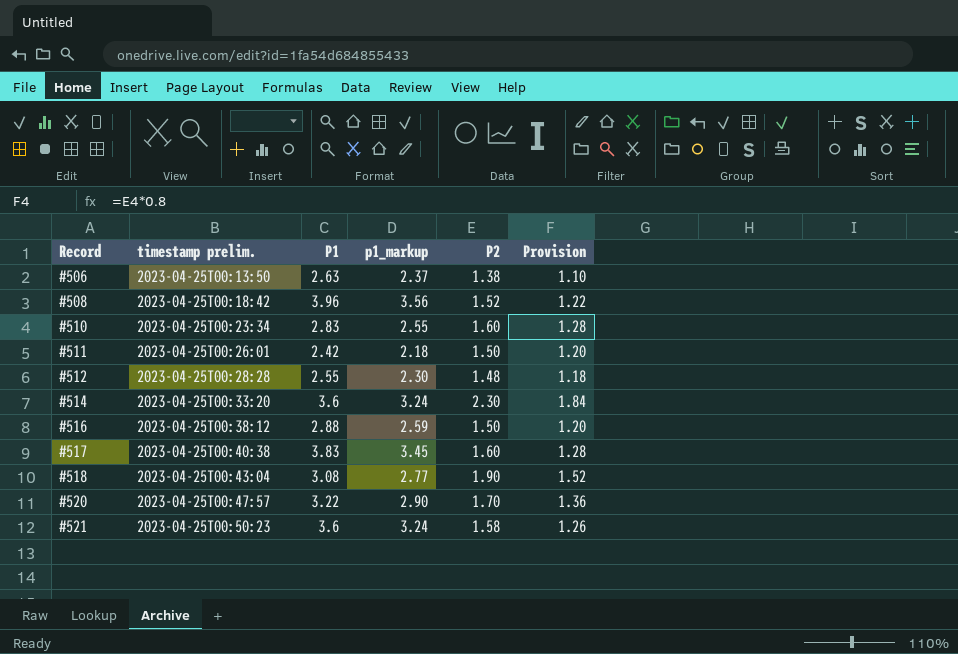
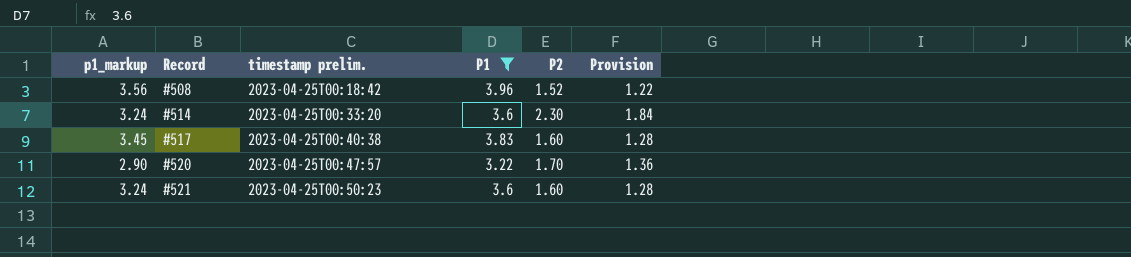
filter: none -> P1 >= 3.22
column p1_markup | position: 4 -> 1
#521 | P2: 1.58 -> 1.60
#521 | Provision: 1.26 -> 1.28

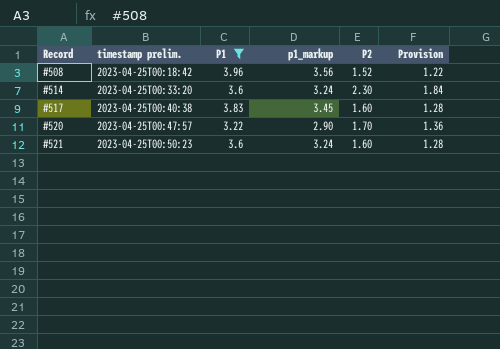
column p1_markup | position: 1 -> 4

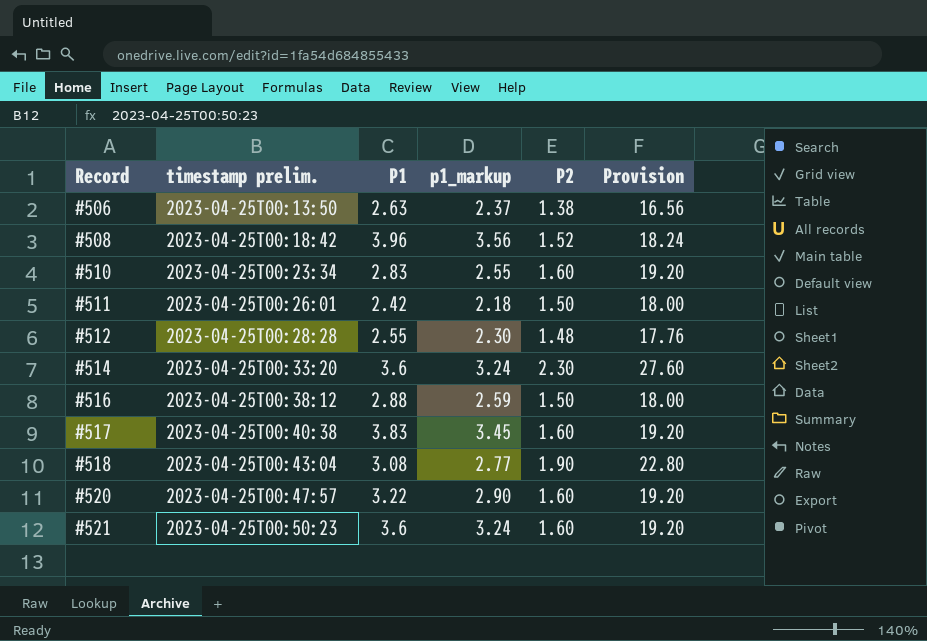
filter: P1 >= 3.22 -> none
column Provision | formula: [P2] * 0.8 -> [P2] * 12
#520 | P2: 1.70 -> 1.60

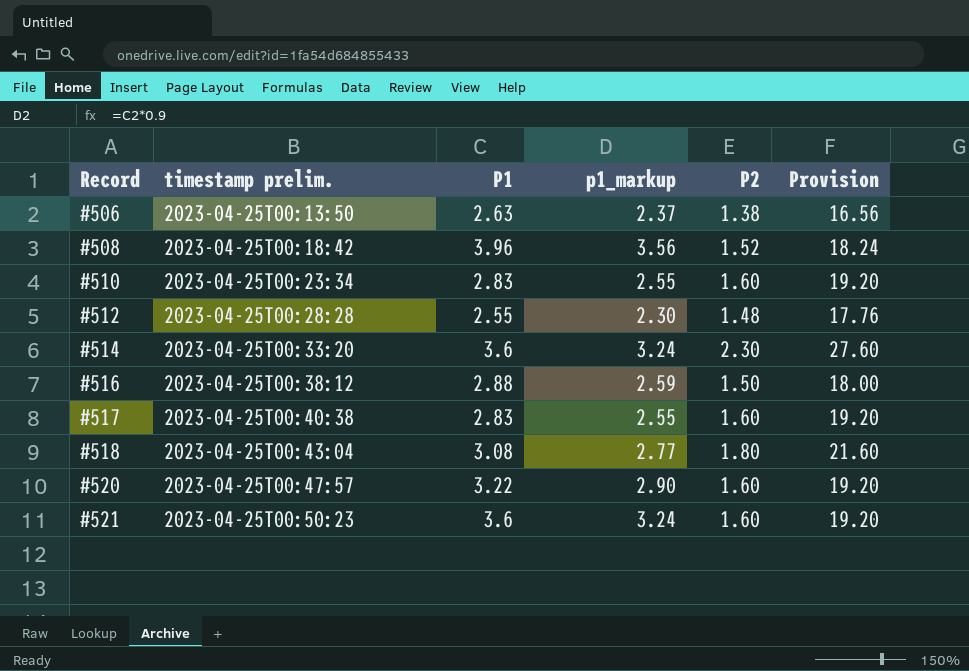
row #511: 2023-04-25T00:26:01 | 2.42 | 2.18 | 1.50 | 18.00 -> none
#517 | P1: 3.83 -> 2.83
#517 | p1_markup: 3.45 -> 2.55
#518 | P2: 1.90 -> 1.80
#518 | Provision: 22.80 -> 21.60

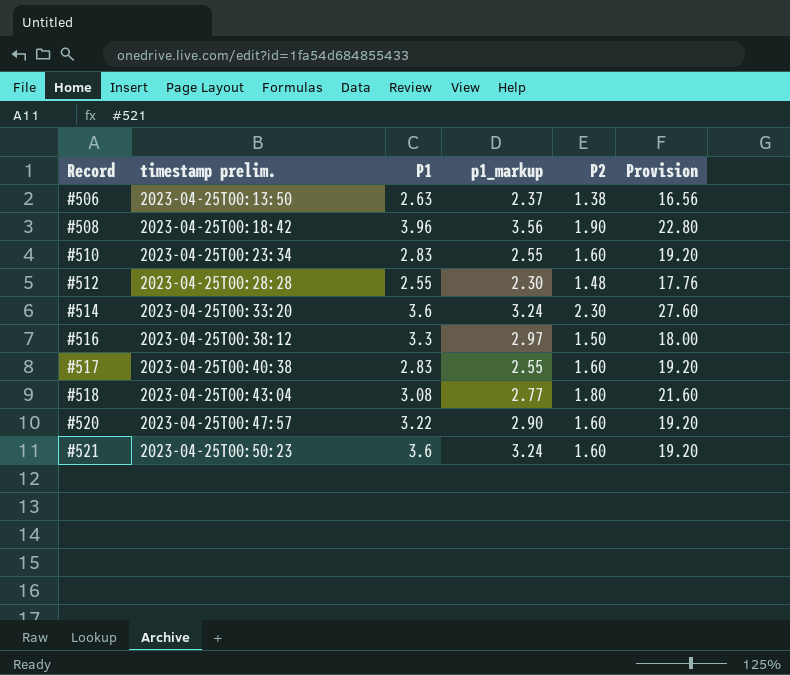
#508 | P2: 1.52 -> 1.90
#508 | Provision: 18.24 -> 22.80
#516 | P1: 2.88 -> 3.3
#516 | p1_markup: 2.59 -> 2.97

